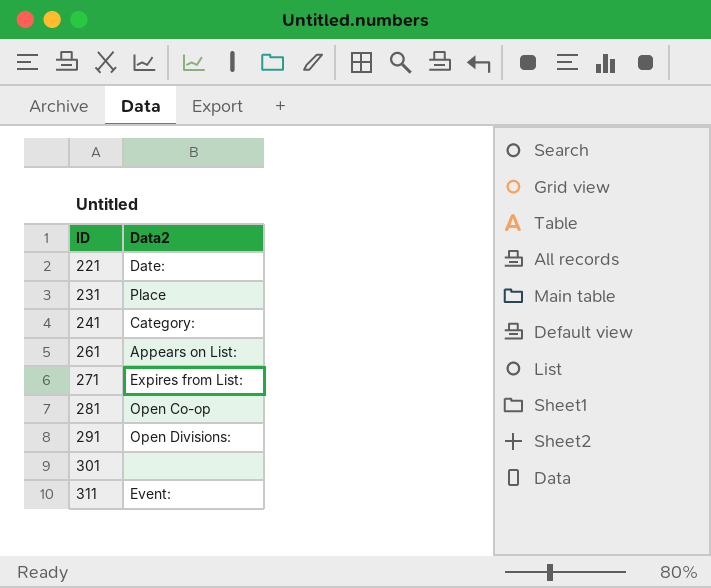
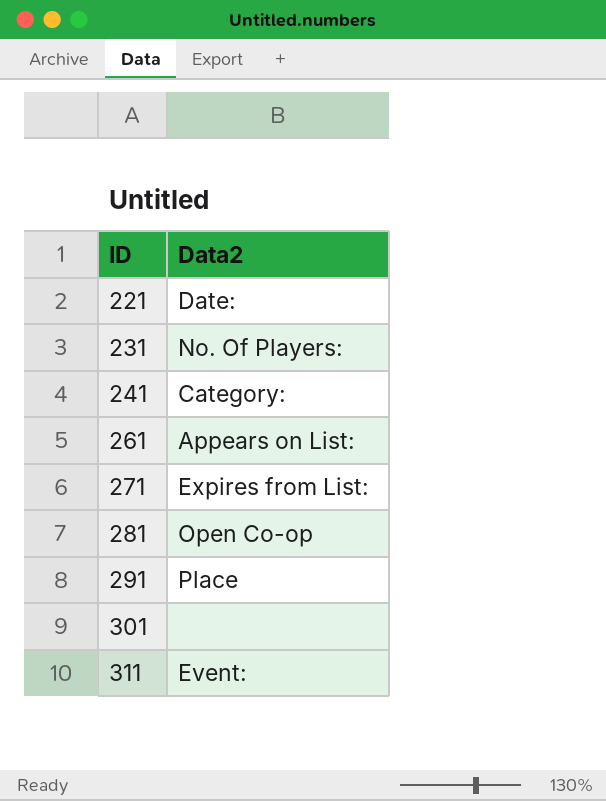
231 | Data2: Place -> No. Of Players:
291 | Data2: Open Divisions: -> Place

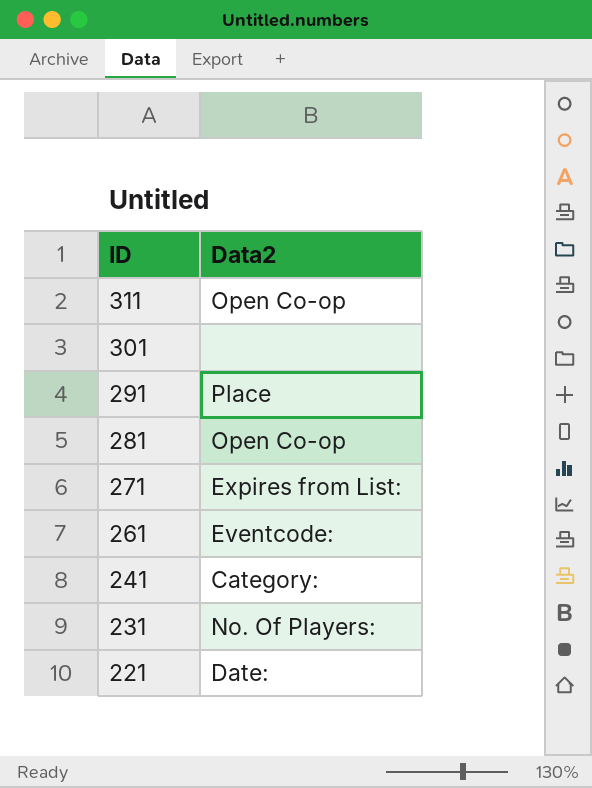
row order: ID ascending -> ID descending
311 | Data2: Event: -> Open Co-op
261 | Data2: Appears on List: -> Eventcode:

